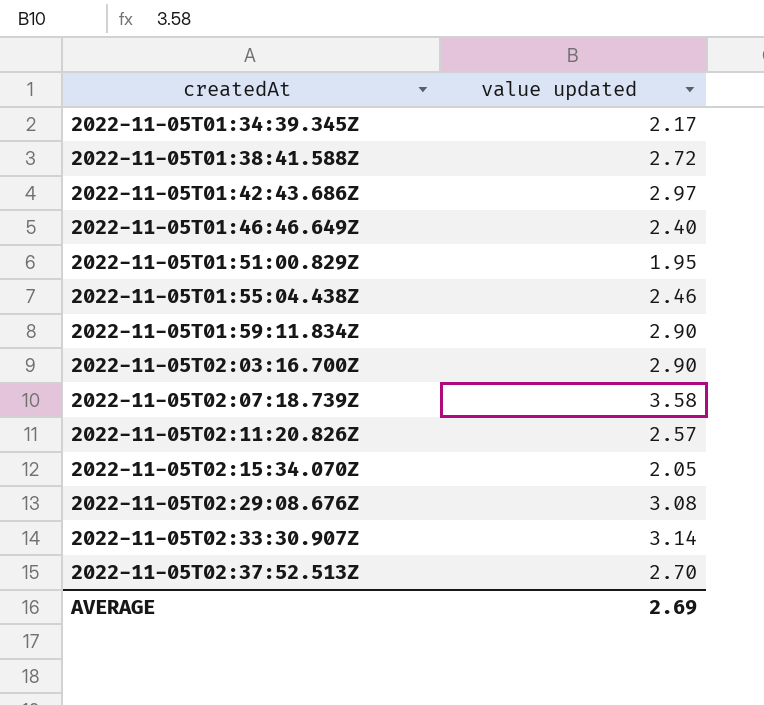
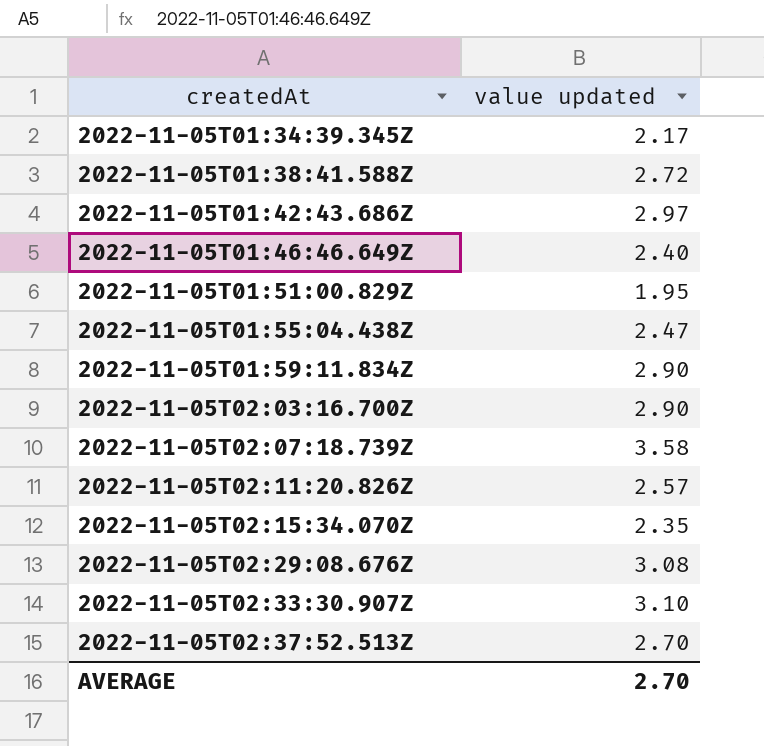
2022-11-05T01:55:04.438Z | value updated: 2.46 -> 2.47
2022-11-05T02:15:34.070Z | value updated: 2.05 -> 2.35
2022-11-05T02:33:30.907Z | value updated: 3.14 -> 3.10
AVERAGE | value updated: 2.69 -> 2.70

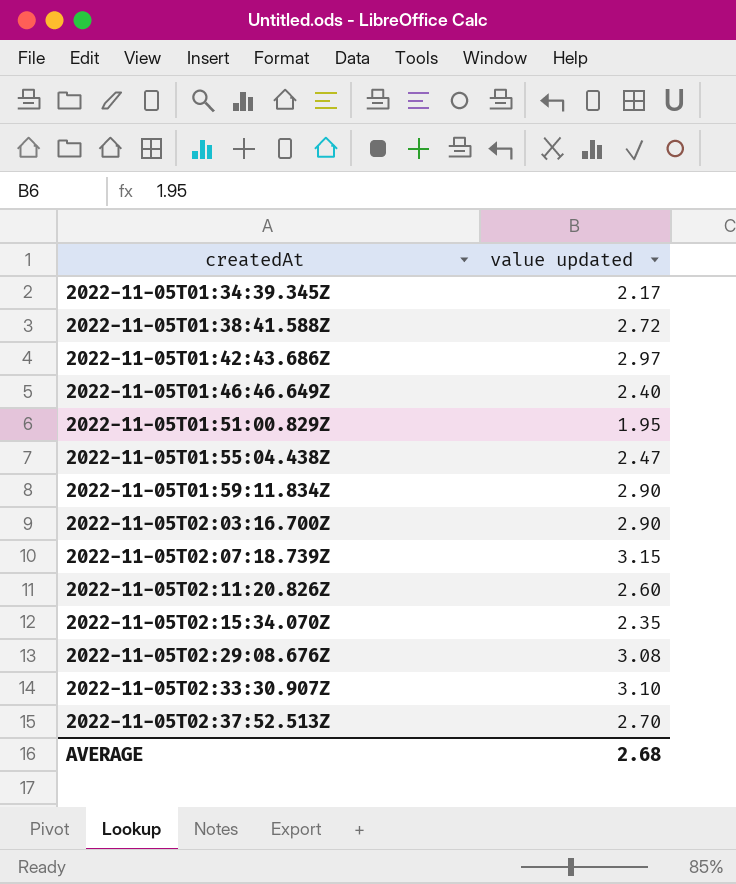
2022-11-05T02:07:18.739Z | value updated: 3.58 -> 3.15
2022-11-05T02:11:20.826Z | value updated: 2.57 -> 2.60
AVERAGE | value updated: 2.70 -> 2.68

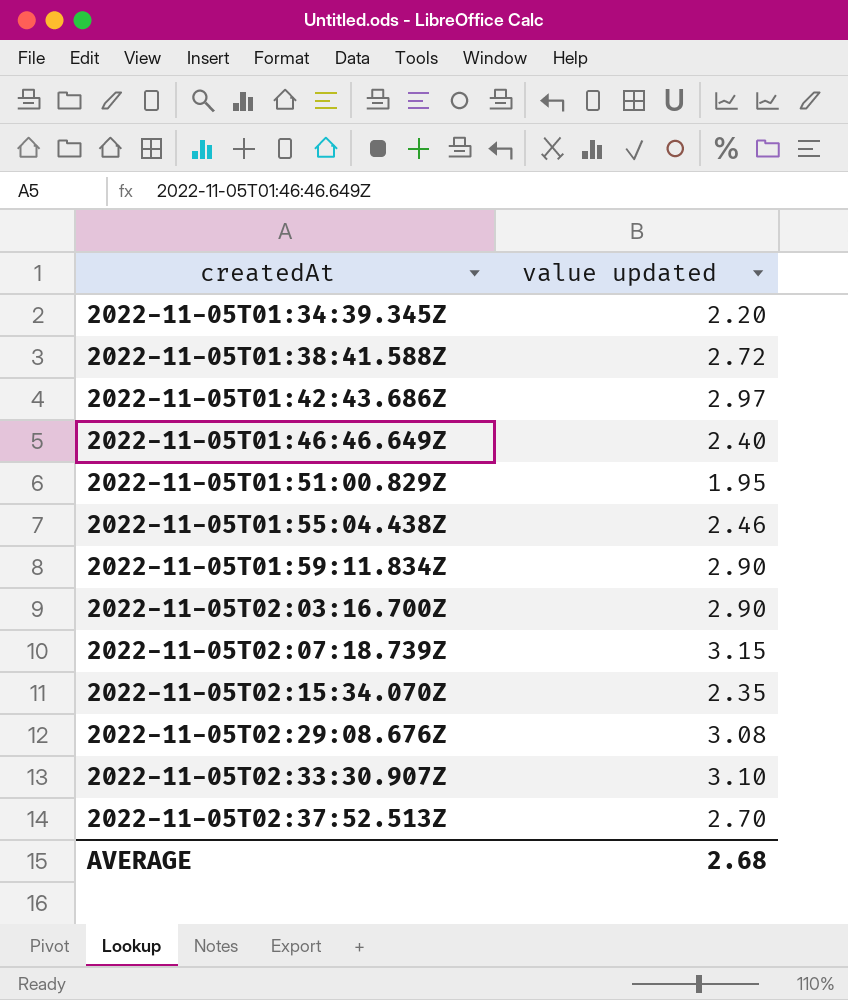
row 2022-11-05T02:11:20.826Z: 2.60 -> none
2022-11-05T01:34:39.345Z | value updated: 2.17 -> 2.20
2022-11-05T01:55:04.438Z | value updated: 2.47 -> 2.46

